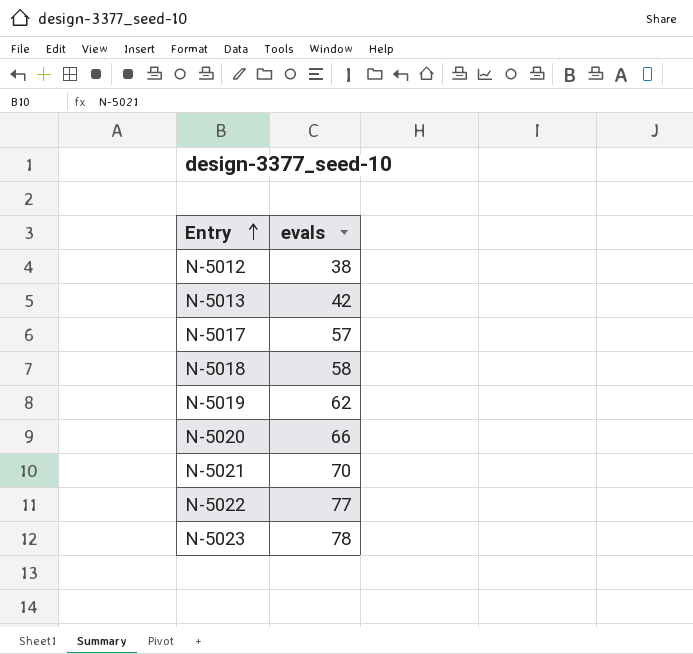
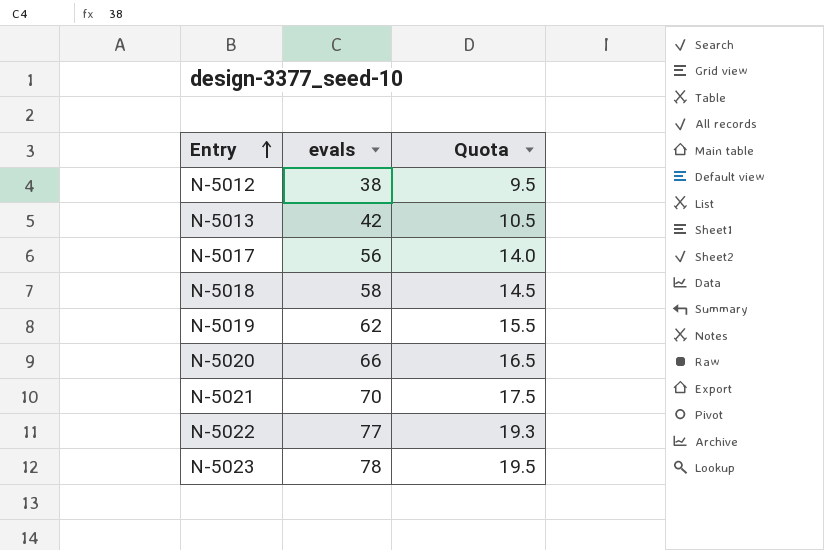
column Quota | formula: none -> [evals] * 0.25
N-5017 | evals: 57 -> 56

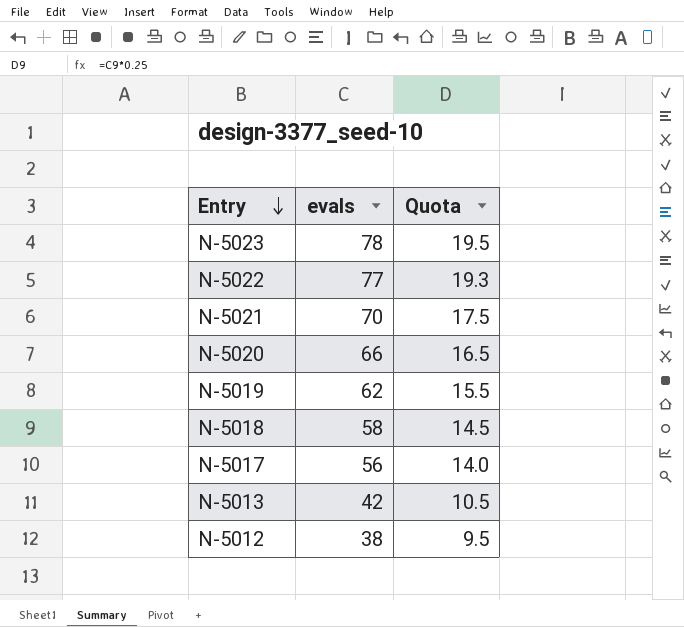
row order: Entry ascending -> Entry descending

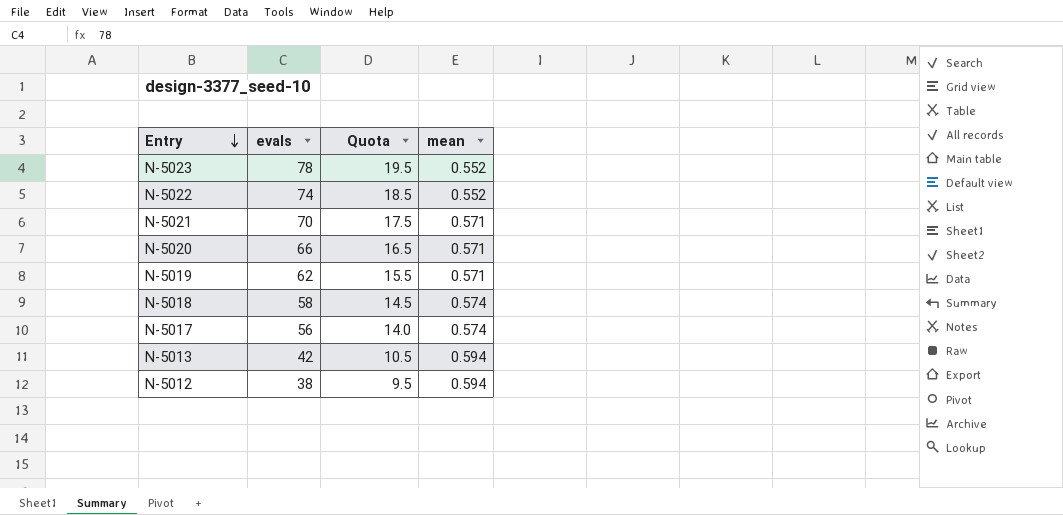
column mean | position: none -> 4
N-5022 | evals: 77 -> 74
N-5022 | Quota: 19.3 -> 18.5

